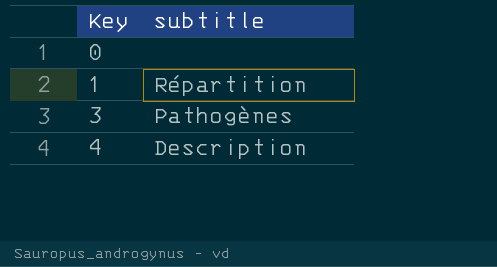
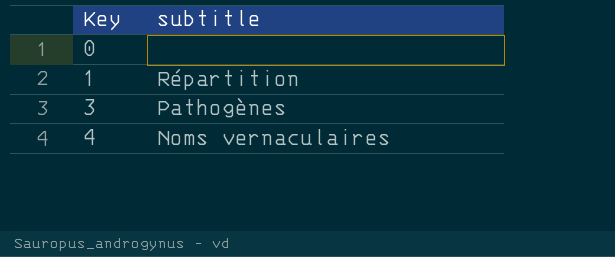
4 | subtitle: Description -> Noms vernaculaires

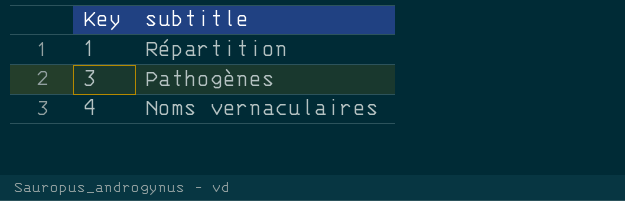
row 0: none -> none

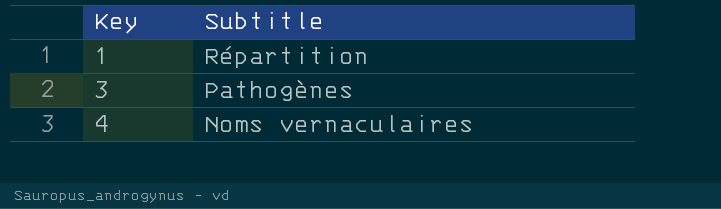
column name: subtitle -> Subtitle

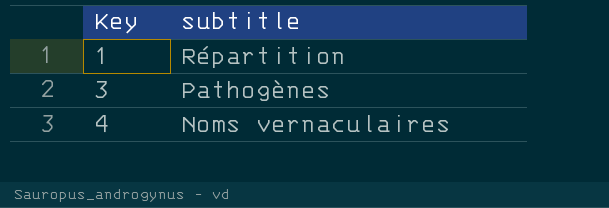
column name: Subtitle -> subtitle

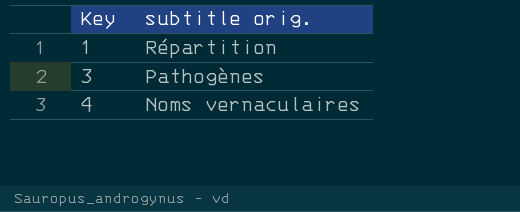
column name: subtitle -> subtitle orig.

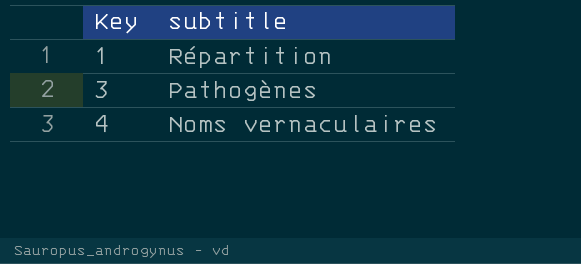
column name: subtitle orig. -> subtitle

